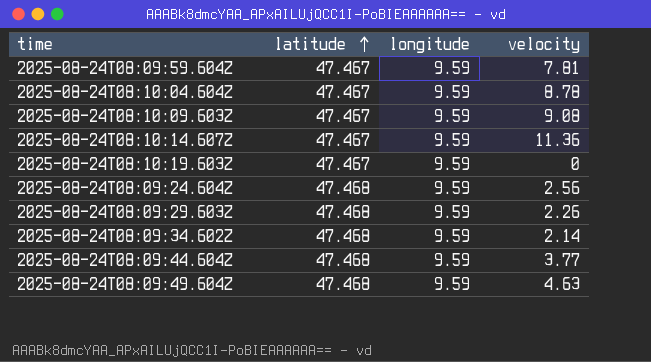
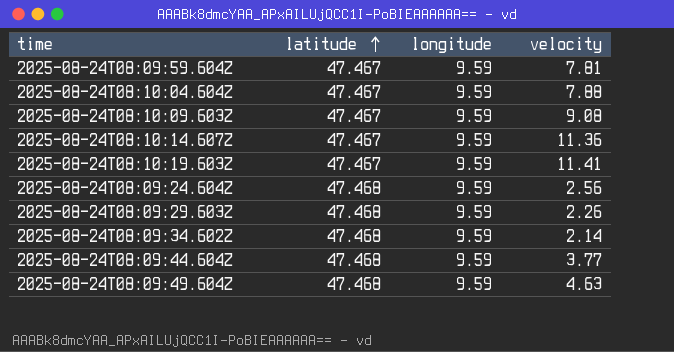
2025-08-24T08:10:04.604Z | velocity: 8.78 -> 7.88
2025-08-24T08:10:19.603Z | velocity: 0 -> 11.41

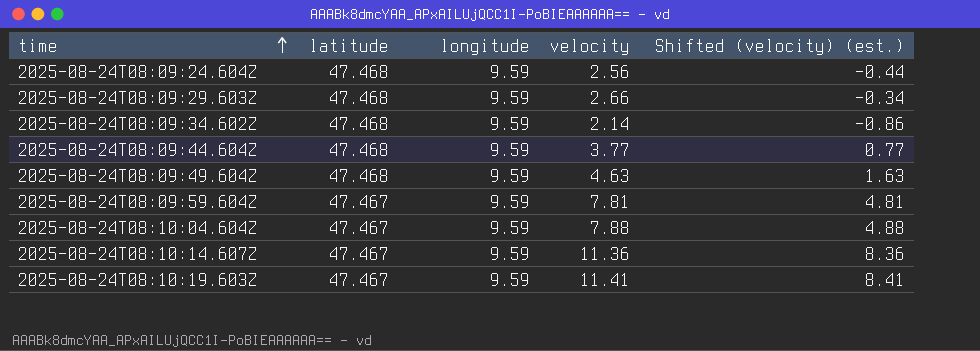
row order: latitude ascending -> time ascending
column Shifted (velocity) (est.) | formula: none -> [velocity] - 3
row 2025-08-24T08:10:09.603Z: 47.467 | 9.59 | 9.08 -> none
2025-08-24T08:09:29.603Z | velocity: 2.26 -> 2.66

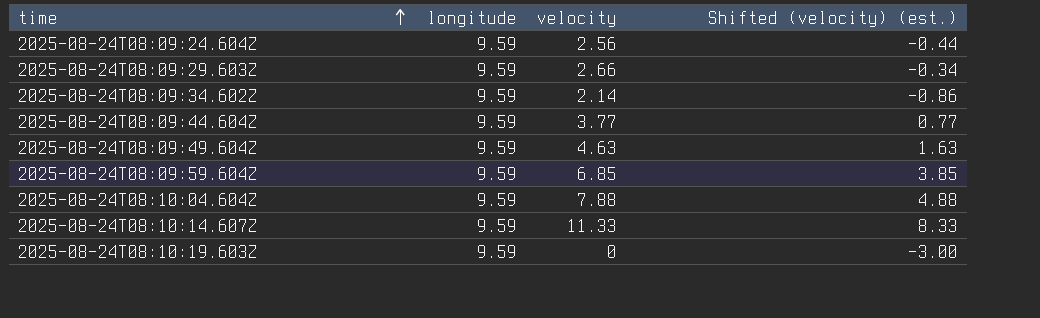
column latitude | position: 2 -> none
2025-08-24T08:09:59.604Z | velocity: 7.81 -> 6.85
2025-08-24T08:09:59.604Z | Shifted (velocity) (est.): 4.81 -> 3.85
2025-08-24T08:10:14.607Z | velocity: 11.36 -> 11.33
2025-08-24T08:10:14.607Z | Shifted (velocity) (est.): 8.36 -> 8.33
2025-08-24T08:10:19.603Z | velocity: 11.41 -> 0
2025-08-24T08:10:19.603Z | Shifted (velocity) (est.): 8.41 -> -3.00

